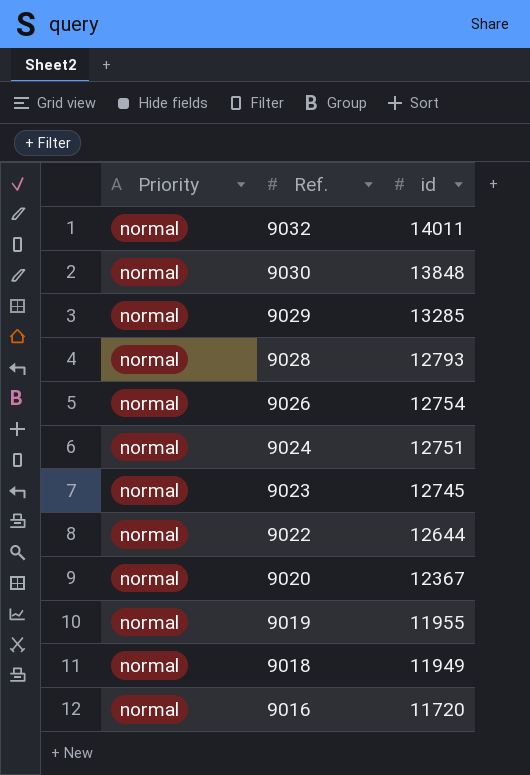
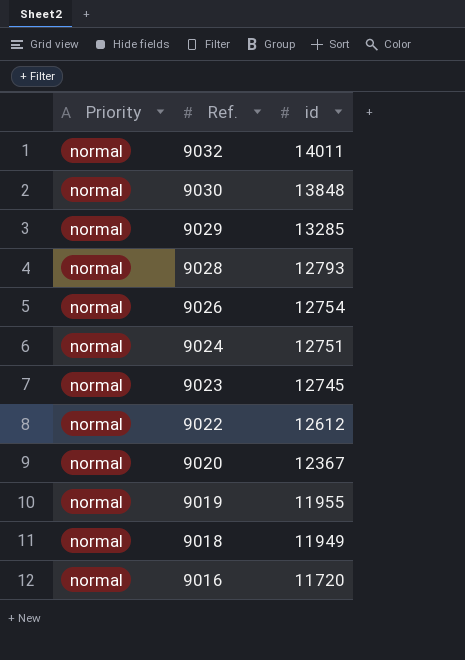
9022 | id: 12644 -> 12612

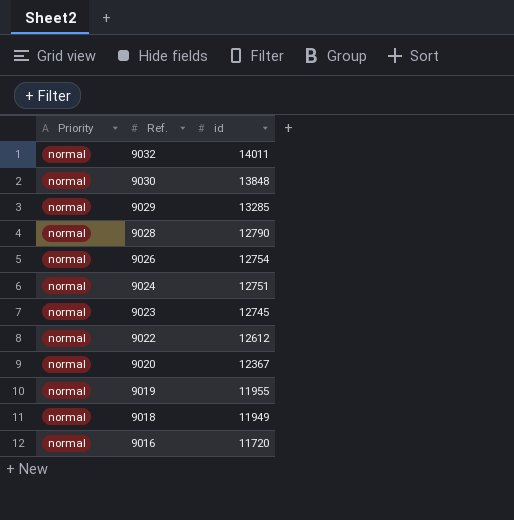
9028 | id: 12793 -> 12790

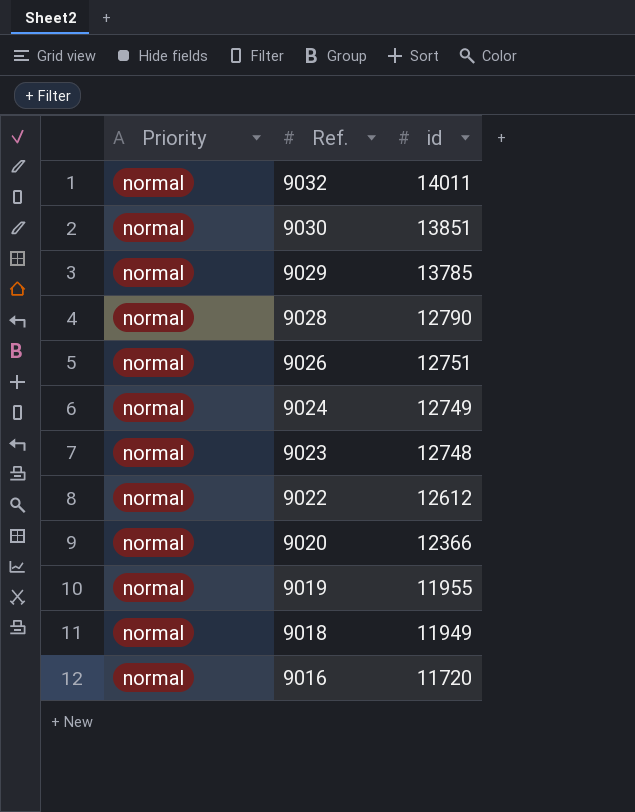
9030 | id: 13848 -> 13851
9029 | id: 13285 -> 13785
9026 | id: 12754 -> 12751
9024 | id: 12751 -> 12749
9023 | id: 12745 -> 12748
9020 | id: 12367 -> 12366

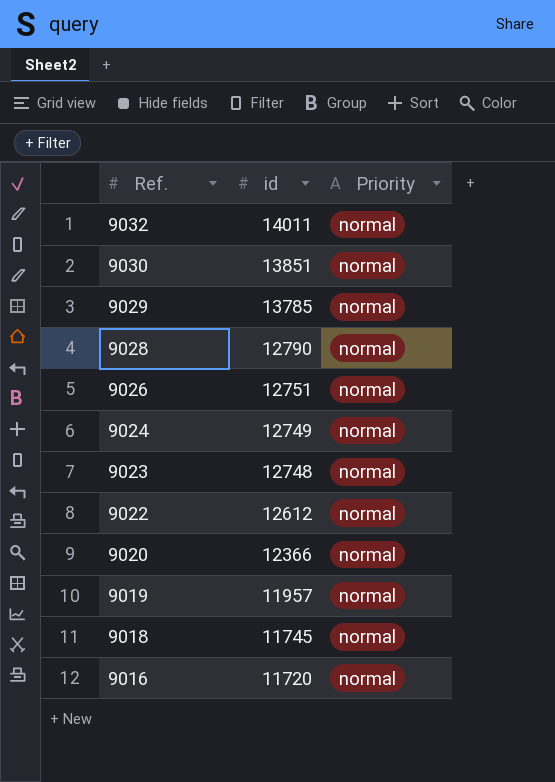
column Priority | position: 1 -> 3
9019 | id: 11955 -> 11957
9018 | id: 11949 -> 11745

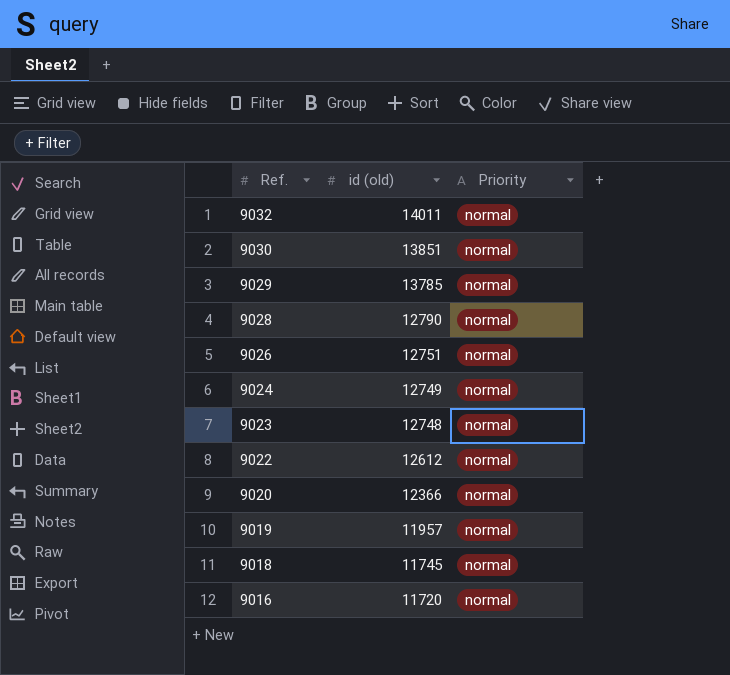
column name: id -> id (old)

